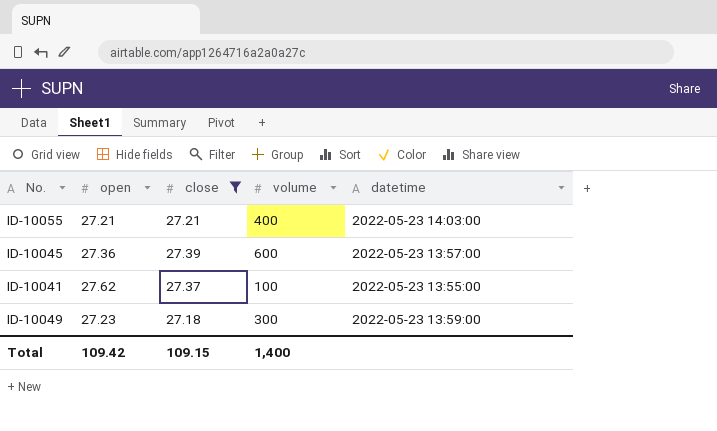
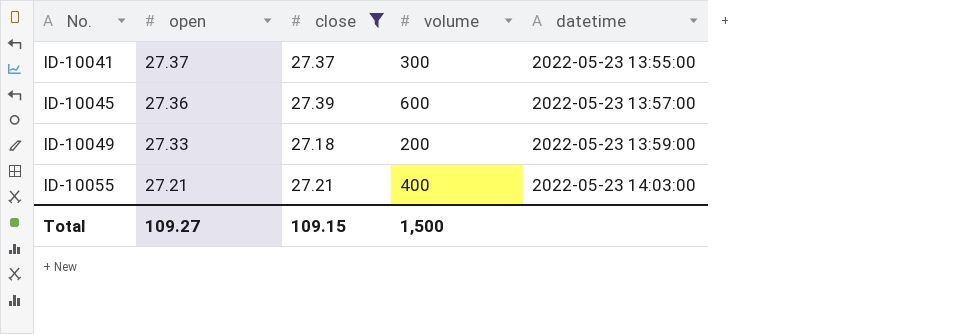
row order: none -> No. ascending
ID-10041 | open: 27.62 -> 27.37
ID-10041 | volume: 100 -> 300
ID-10049 | open: 27.23 -> 27.33
ID-10049 | volume: 300 -> 200
Total | open: 109.42 -> 109.27
Total | volume: 1,400 -> 1,500

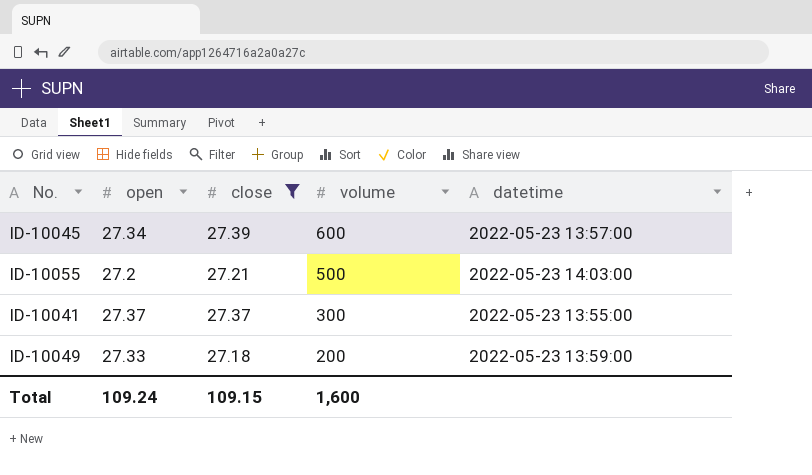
row order: No. ascending -> volume descending
ID-10045 | open: 27.36 -> 27.34
ID-10055 | open: 27.21 -> 27.2
ID-10055 | volume: 400 -> 500
Total | open: 109.27 -> 109.24
Total | volume: 1,500 -> 1,600

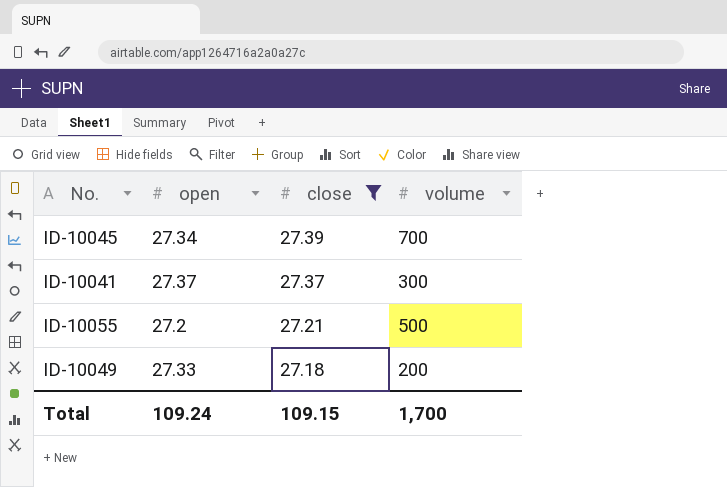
row order: volume descending -> close descending
column datetime | position: 5 -> none
ID-10045 | volume: 600 -> 700
Total | volume: 1,600 -> 1,700

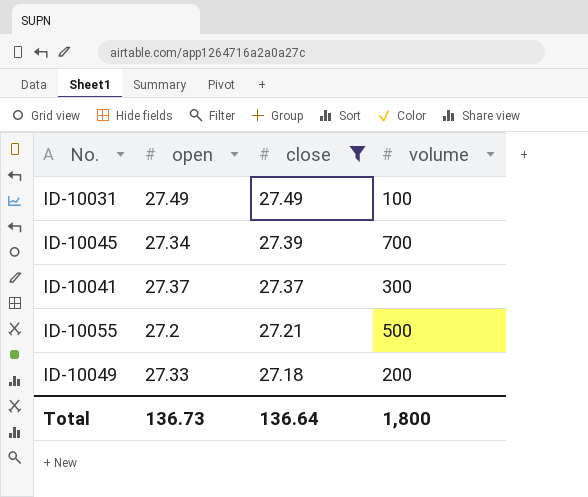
row ID-10031: none -> 27.49 | 27.49 | 100
Total | open: 109.24 -> 136.73
Total | close: 109.15 -> 136.64
Total | volume: 1,700 -> 1,800

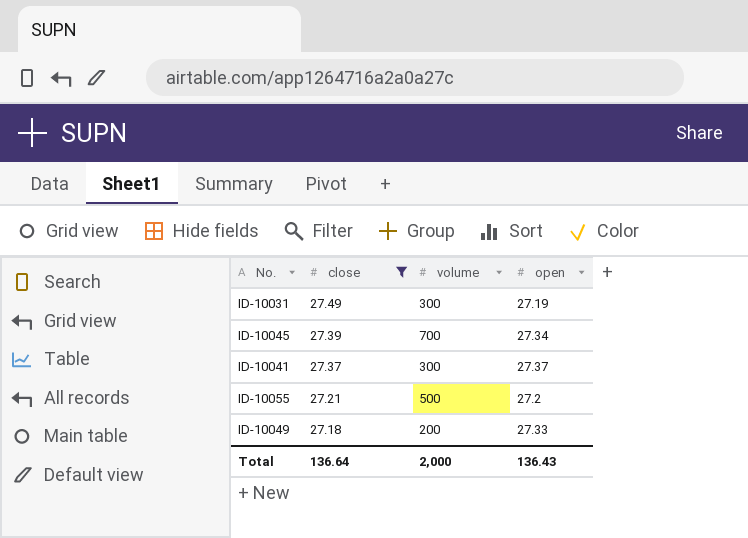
column open | position: 2 -> 4
ID-10031 | volume: 100 -> 300
ID-10031 | open: 27.49 -> 27.19
Total | volume: 1,800 -> 2,000
Total | open: 136.73 -> 136.43

